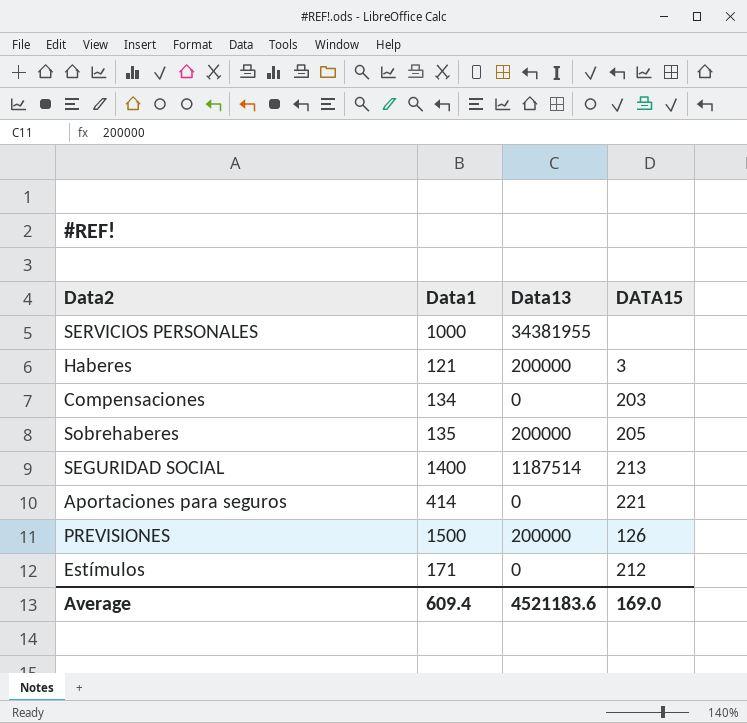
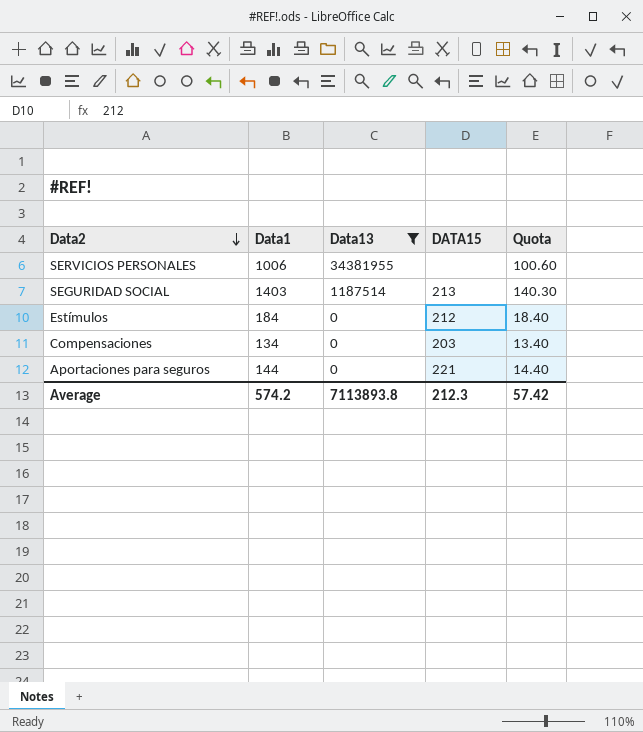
filter: none -> Data13 != 200000
row order: none -> Data2 descending
column Quota | formula: none -> [Data1] * 0.1
SERVICIOS PERSONALES | Data1: 1000 -> 1006
SEGURIDAD SOCIAL | Data1: 1400 -> 1403
Estímulos | Data1: 171 -> 184
Aportaciones para seguros | Data1: 414 -> 144
Average | Data1: 609.4 -> 574.2
Average | Data13: 4521183.6 -> 7113893.8
Average | DATA15: 169.0 -> 212.3

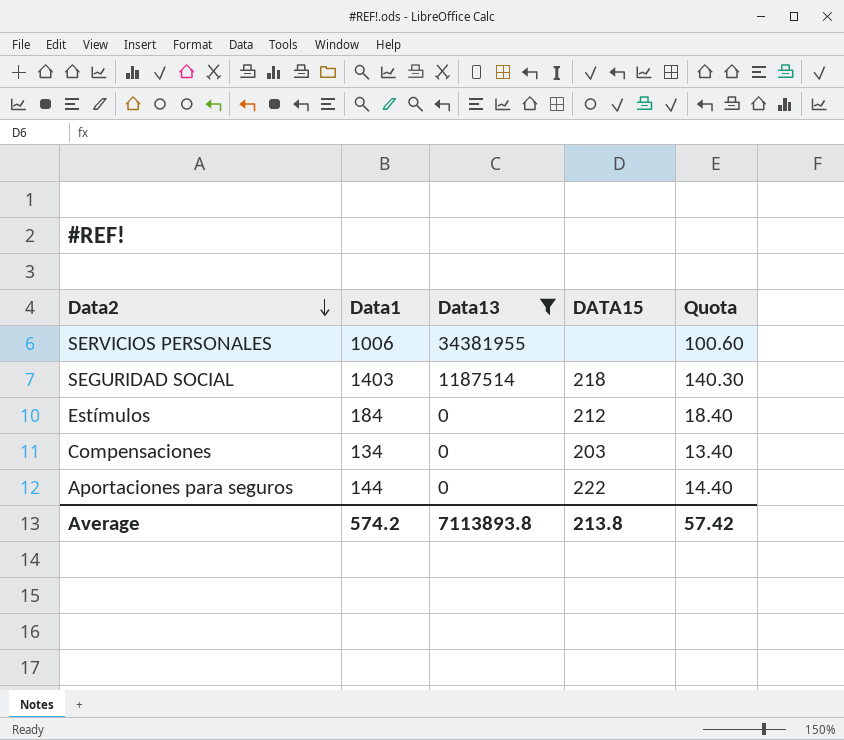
SEGURIDAD SOCIAL | DATA15: 213 -> 218
Aportaciones para seguros | DATA15: 221 -> 222
Average | DATA15: 212.3 -> 213.8

